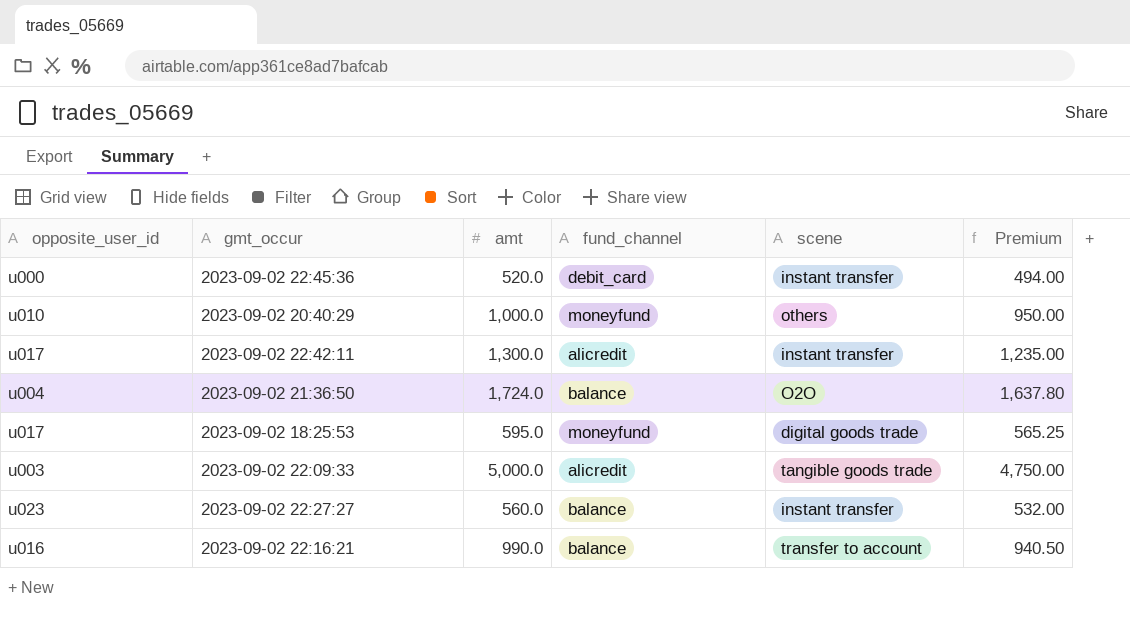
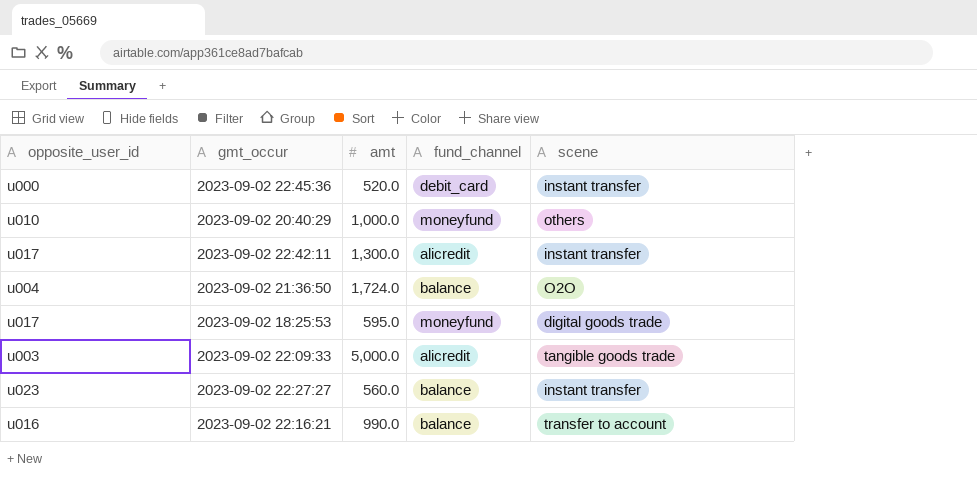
column Premium | formula: [amt] * 0.95 -> none

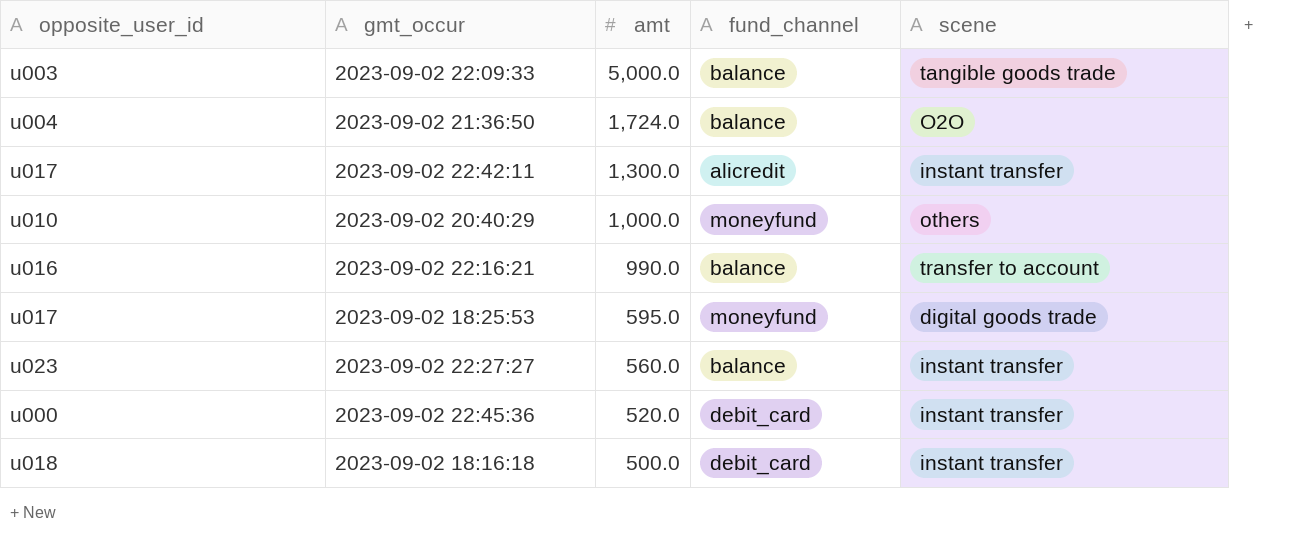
row order: none -> amt descending
2023-09-02 22:09:33 | fund_channel: alicredit -> balance
row 2023-09-02 18:16:18: none -> u018 | 500.0 | debit_card | instant transfer

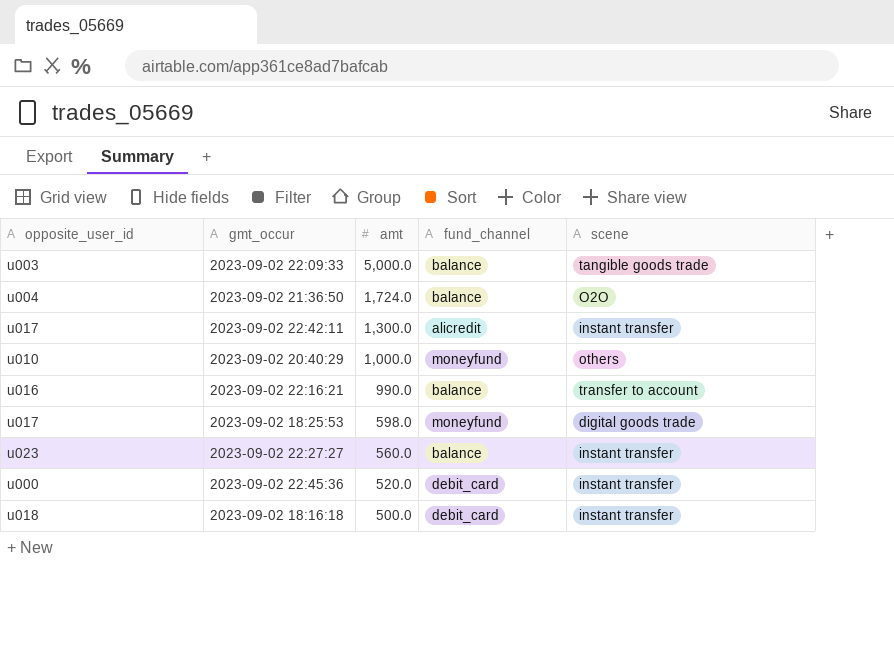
2023-09-02 18:25:53 | amt: 595.0 -> 598.0

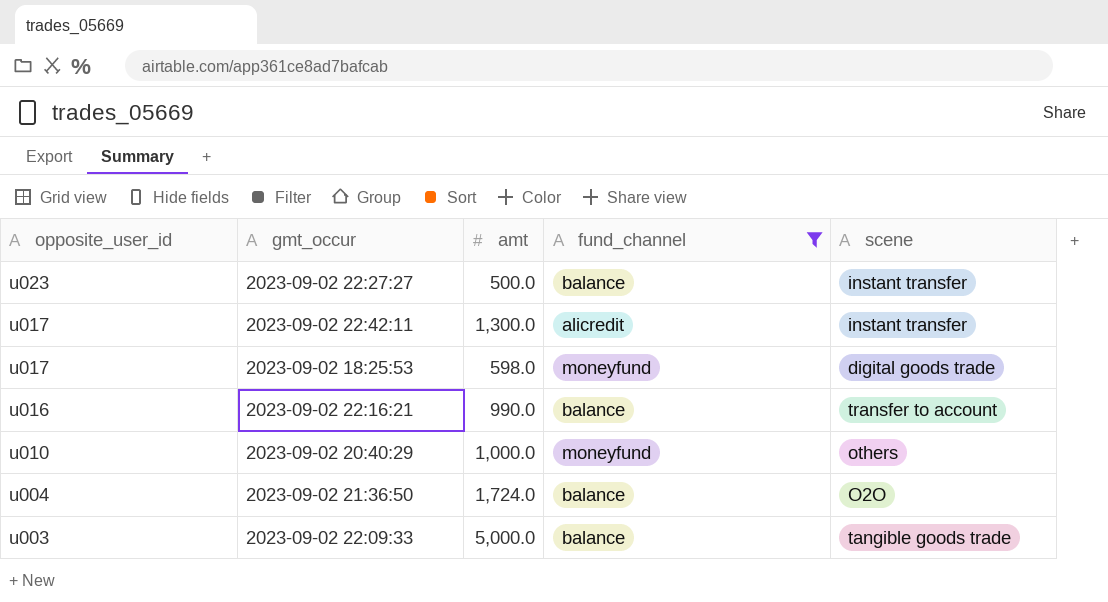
filter: none -> fund_channel != debit_card
row order: amt descending -> opposite_user_id descending
2023-09-02 22:27:27 | amt: 560.0 -> 500.0

